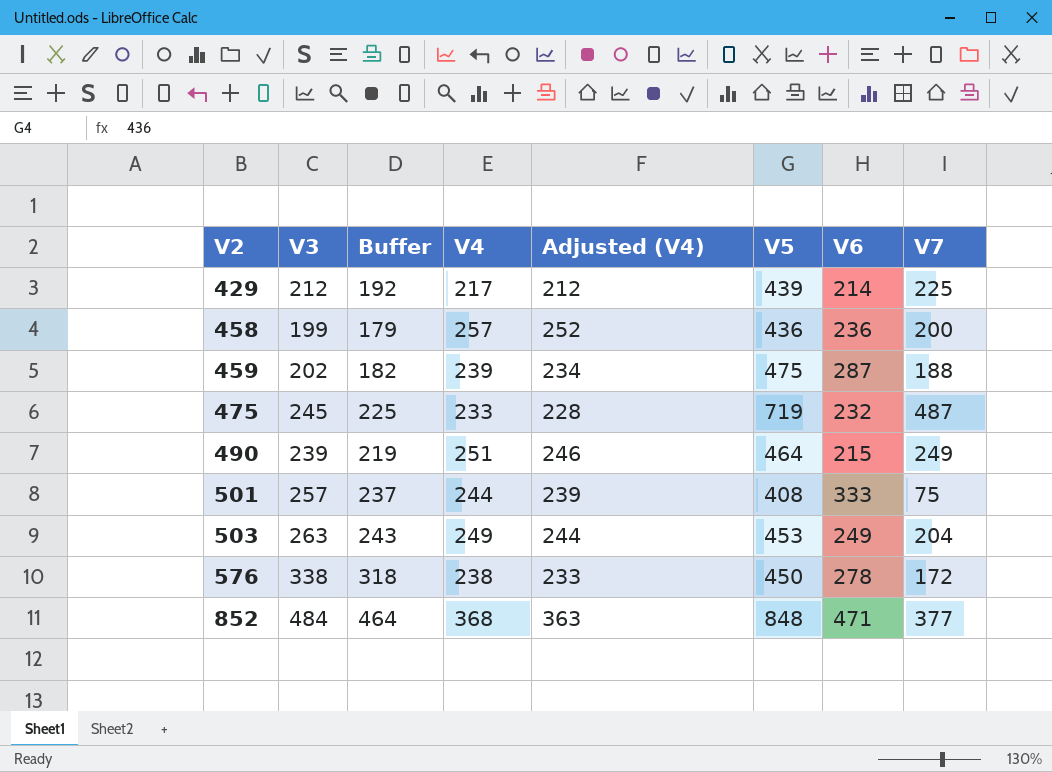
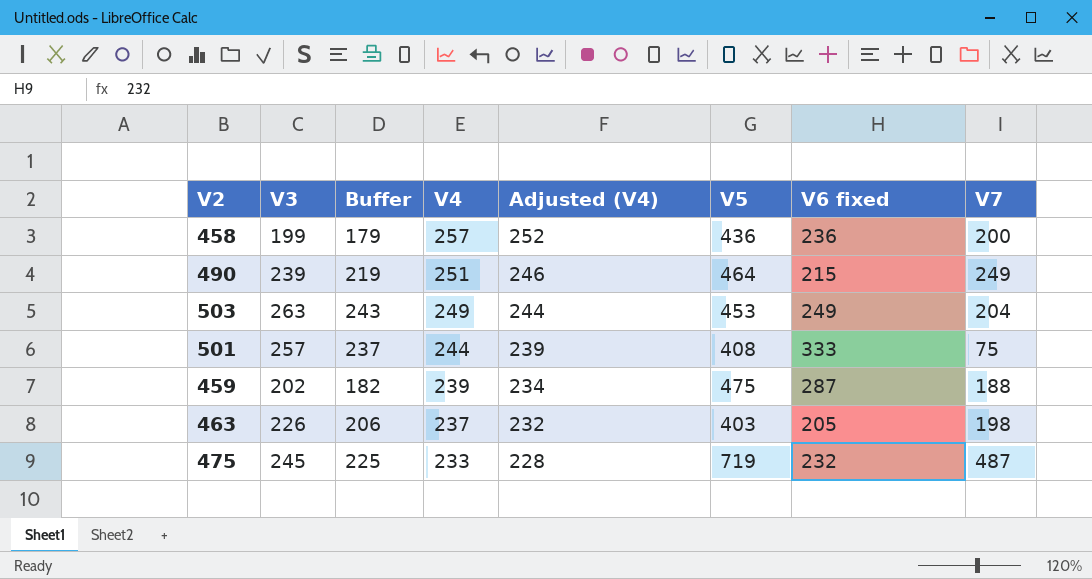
row order: V2 ascending -> V4 descending
column name: V6 -> V6 fixed
row 429: 212 | 192 | 217 | 212 | 439 | 214 | 225 -> none
row 576: 338 | 318 | 238 | 233 | 450 | 278 | 172 -> none
row 852: 484 | 464 | 368 | 363 | 848 | 471 | 377 -> none
row 463: none -> 226 | 206 | 237 | 232 | 403 | 205 | 198

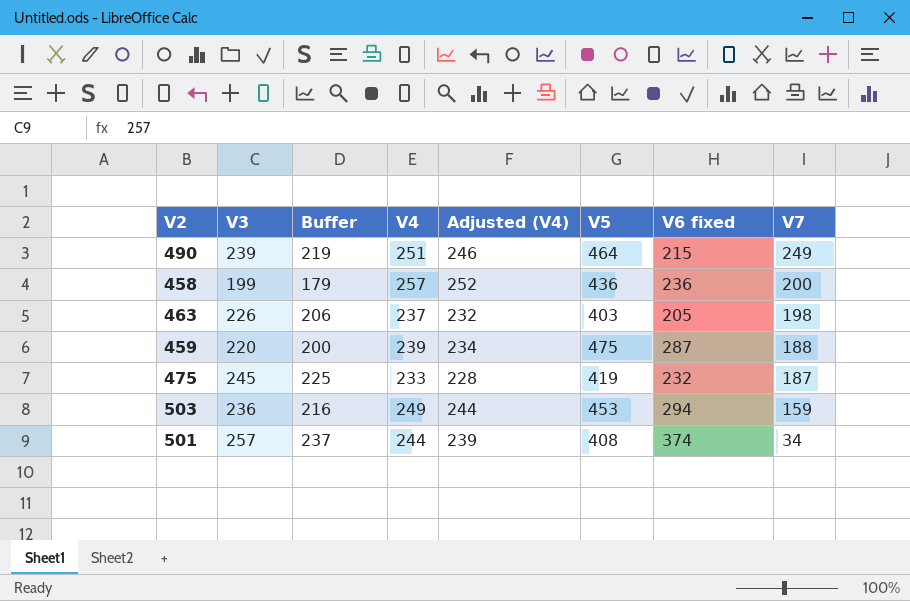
row order: V4 descending -> V7 descending
459 | V3: 202 -> 220
459 | Buffer: 182 -> 200
475 | V5: 719 -> 419
475 | V7: 487 -> 187
503 | V3: 263 -> 236
503 | Buffer: 243 -> 216
503 | V6 fixed: 249 -> 294
503 | V7: 204 -> 159
501 | V6 fixed: 333 -> 374
501 | V7: 75 -> 34

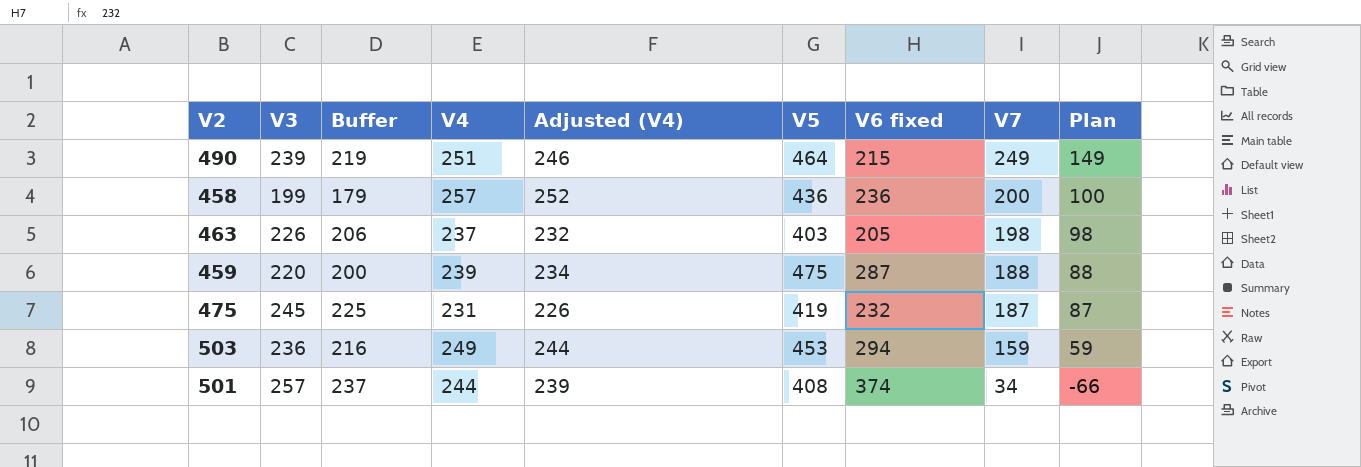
column Plan | formula: none -> [V7] - 100
475 | V4: 233 -> 231
475 | Adjusted (V4): 228 -> 226

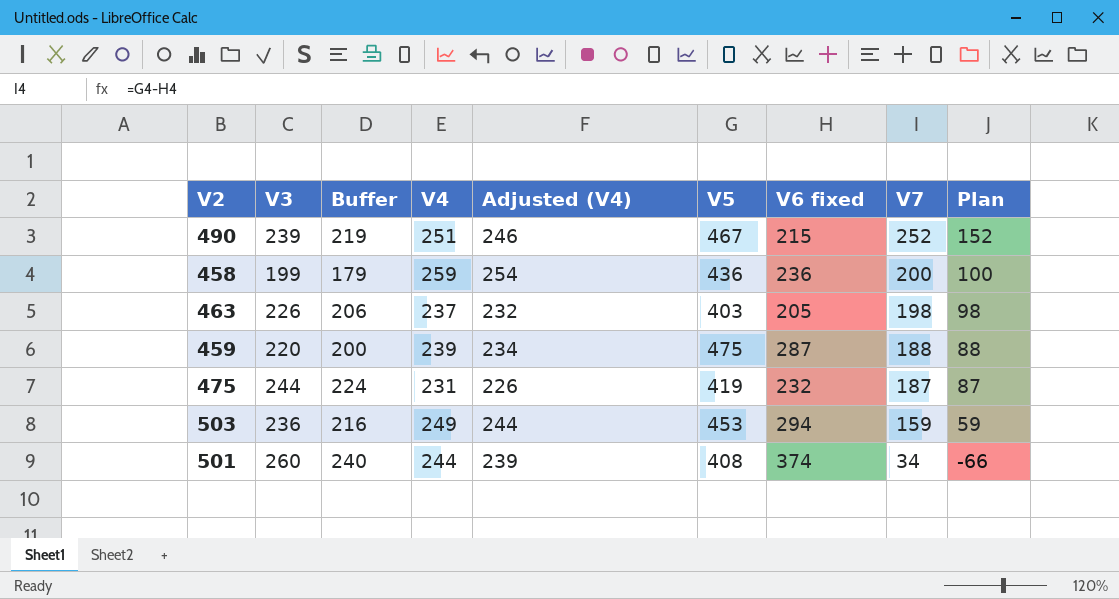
490 | V5: 464 -> 467
490 | V7: 249 -> 252
490 | Plan: 149 -> 152
458 | V4: 257 -> 259
458 | Adjusted (V4): 252 -> 254
475 | V3: 245 -> 244
475 | Buffer: 225 -> 224
501 | V3: 257 -> 260
501 | Buffer: 237 -> 240

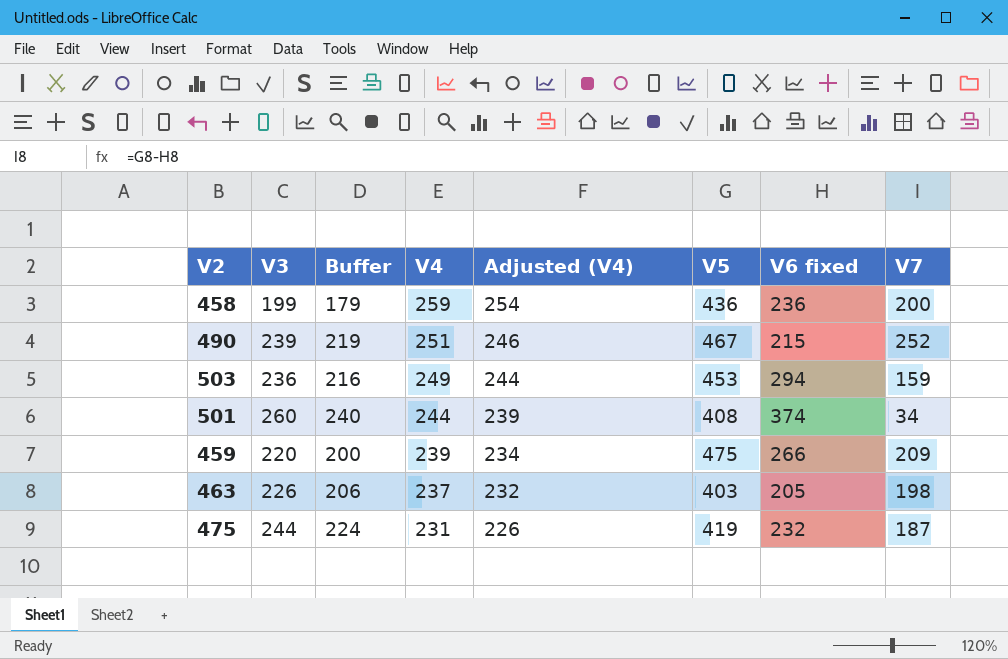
row order: V7 descending -> V4 descending
column Plan | formula: [V7] - 100 -> none
459 | V6 fixed: 287 -> 266
459 | V7: 188 -> 209

